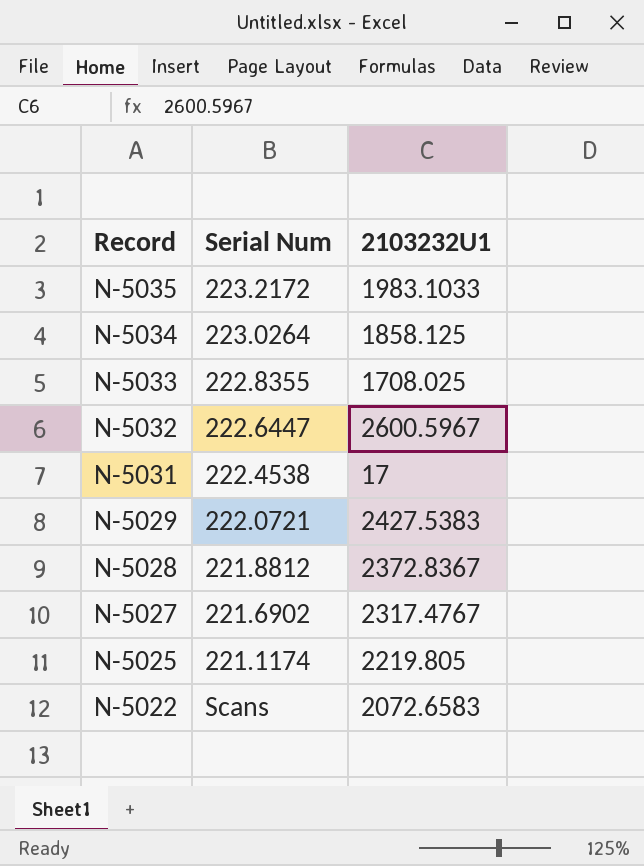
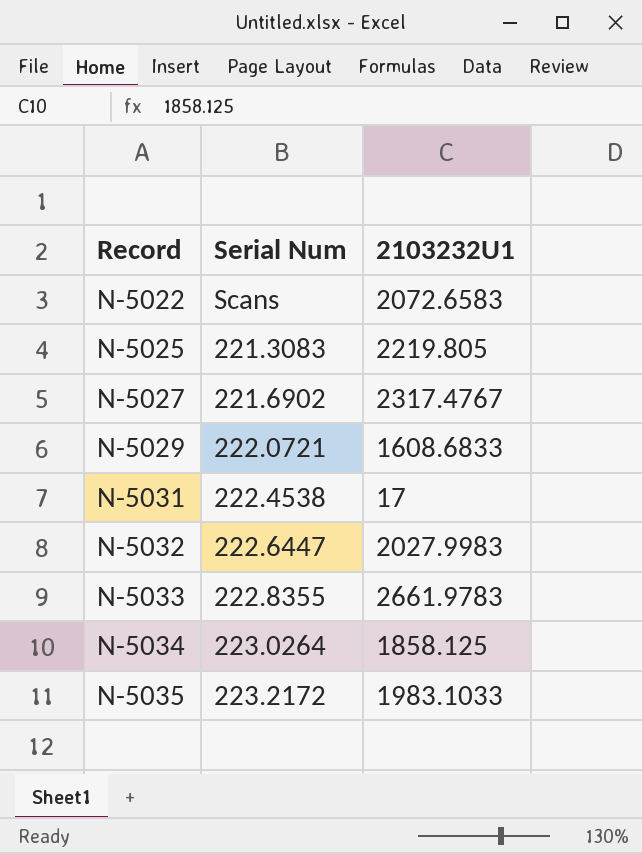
row order: Record descending -> Record ascending
row N-5028: 221.8812 | 2372.8367 -> none
N-5025 | Serial Num: 221.1174 -> 221.3083
N-5029 | 2103232U1: 2427.5383 -> 1608.6833
N-5032 | 2103232U1: 2600.5967 -> 2027.9983
N-5033 | 2103232U1: 1708.025 -> 2661.9783

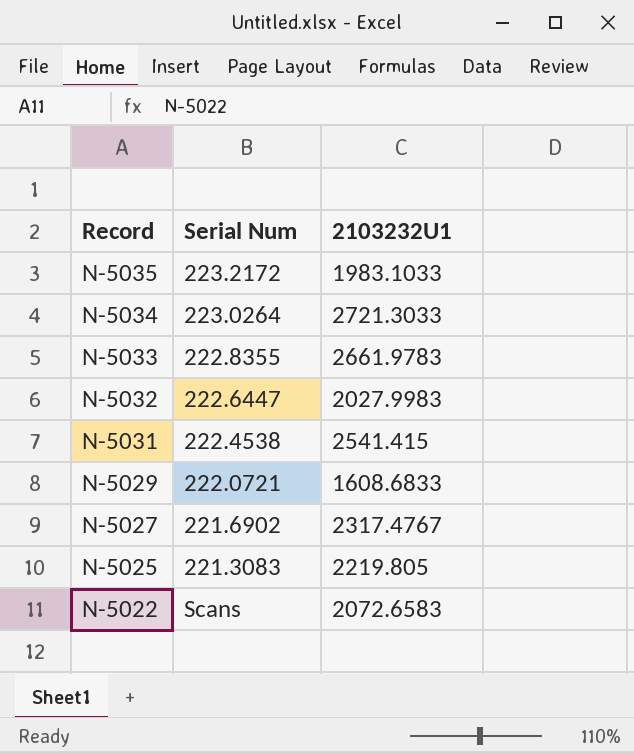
row order: Record ascending -> Record descending
N-5034 | 2103232U1: 1858.125 -> 2721.3033
N-5031 | 2103232U1: 17 -> 2541.415

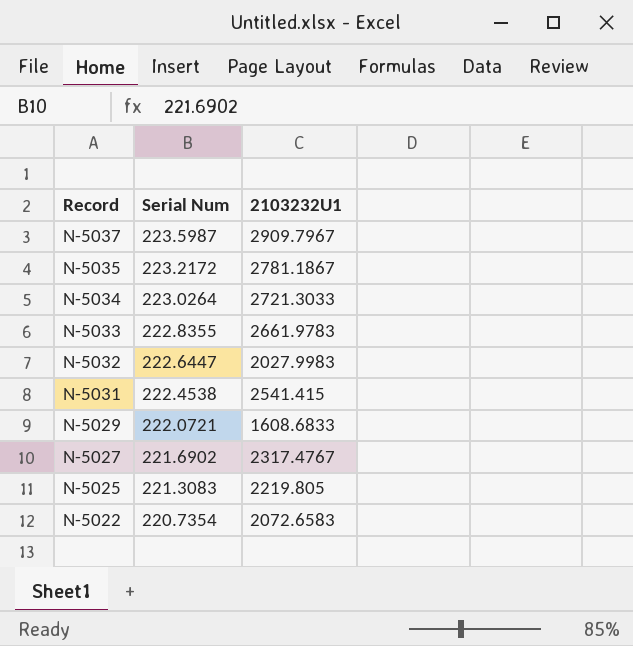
row N-5037: none -> 223.5987 | 2909.7967
N-5035 | 2103232U1: 1983.1033 -> 2781.1867
N-5022 | Serial Num: Scans -> 220.7354

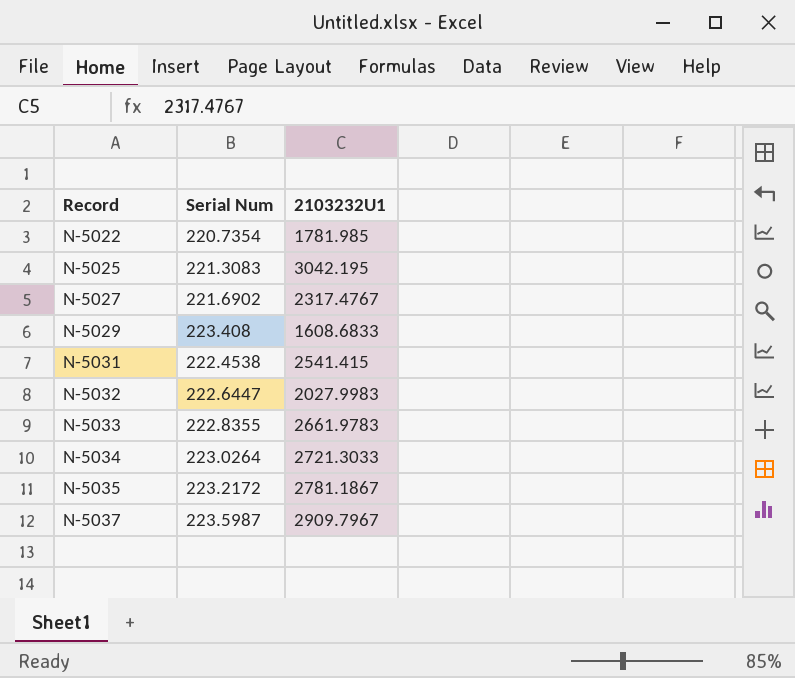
row order: Record descending -> Record ascending
N-5022 | 2103232U1: 2072.6583 -> 1781.985
N-5025 | 2103232U1: 2219.805 -> 3042.195
N-5029 | Serial Num: 222.0721 -> 223.408

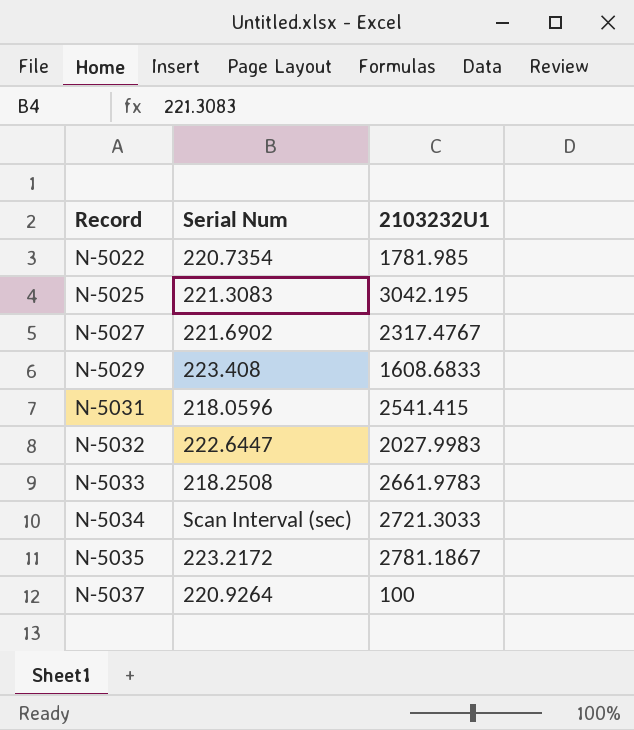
N-5031 | Serial Num: 222.4538 -> 218.0596
N-5033 | Serial Num: 222.8355 -> 218.2508
N-5034 | Serial Num: 223.0264 -> Scan Interval (sec)
N-5037 | Serial Num: 223.5987 -> 220.9264
N-5037 | 2103232U1: 2909.7967 -> 100

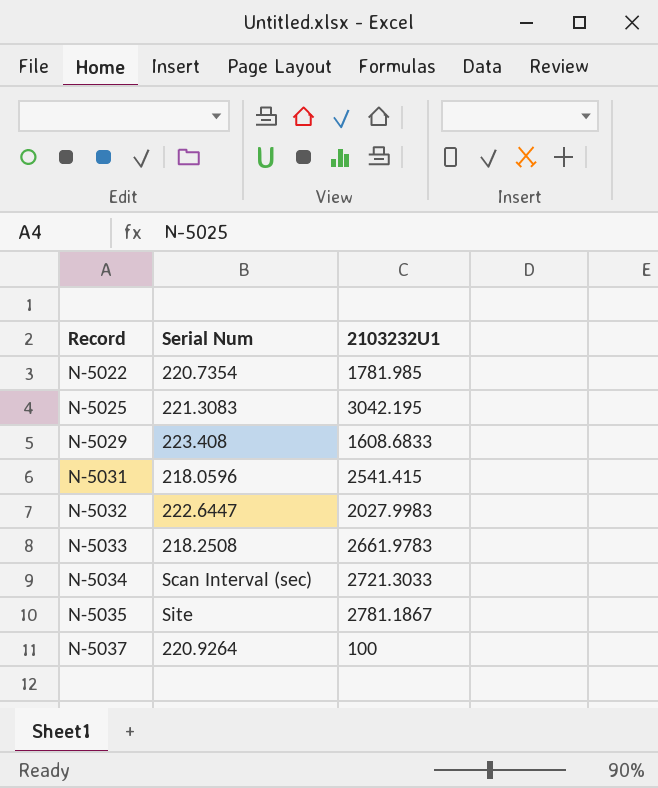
row N-5027: 221.6902 | 2317.4767 -> none
N-5035 | Serial Num: 223.2172 -> Site

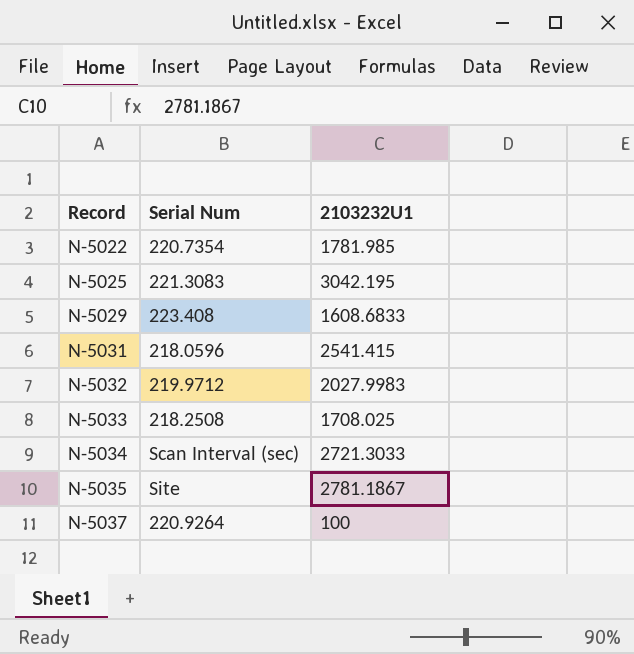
N-5032 | Serial Num: 222.6447 -> 219.9712
N-5033 | 2103232U1: 2661.9783 -> 1708.025

